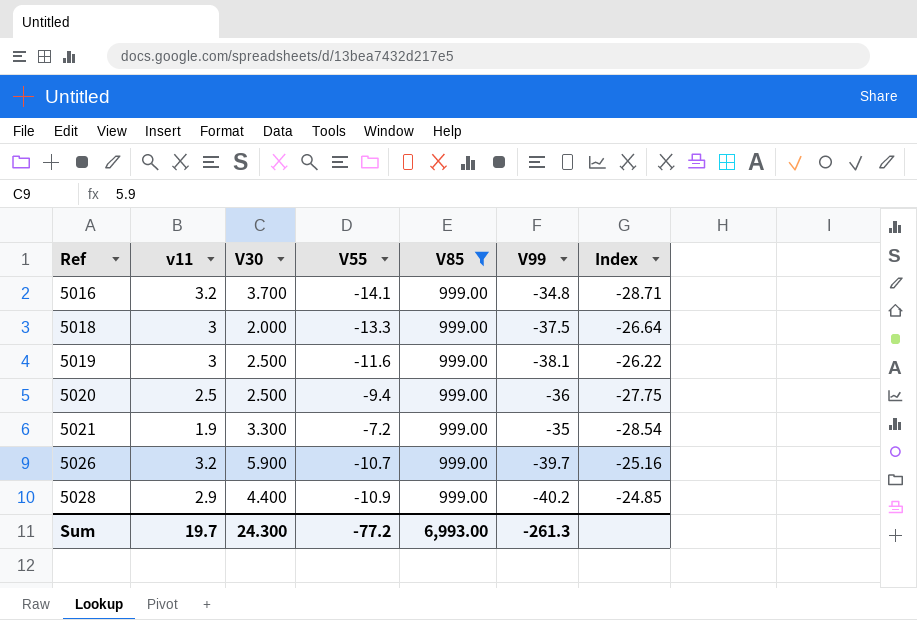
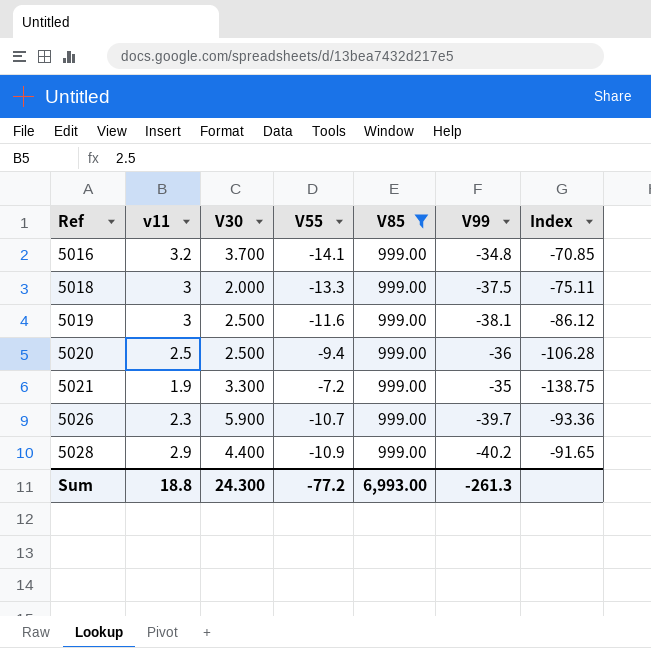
column Index | formula: [V85] / [V99] -> [V85] / [V55]
5026 | v11: 3.2 -> 2.3
Sum | v11: 19.7 -> 18.8

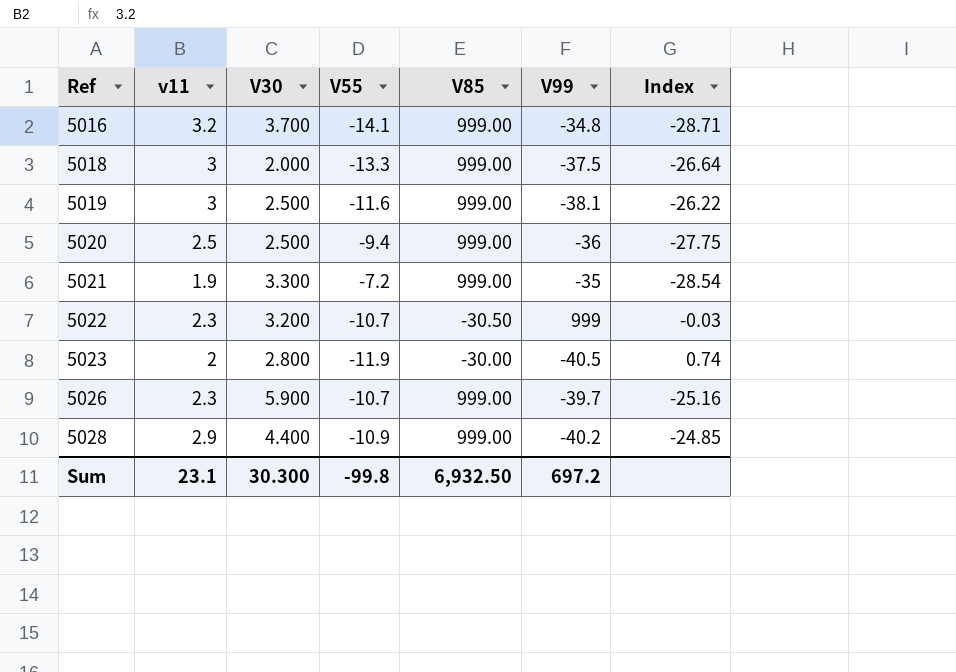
filter: V85 = 999.00 -> none
column Index | formula: [V85] / [V55] -> [V85] / [V99]
Sum | v11: 18.8 -> 23.1
Sum | V30: 24.300 -> 30.300
Sum | V55: -77.2 -> -99.8
Sum | V85: 6,993.00 -> 6,932.50
Sum | V99: -261.3 -> 697.2

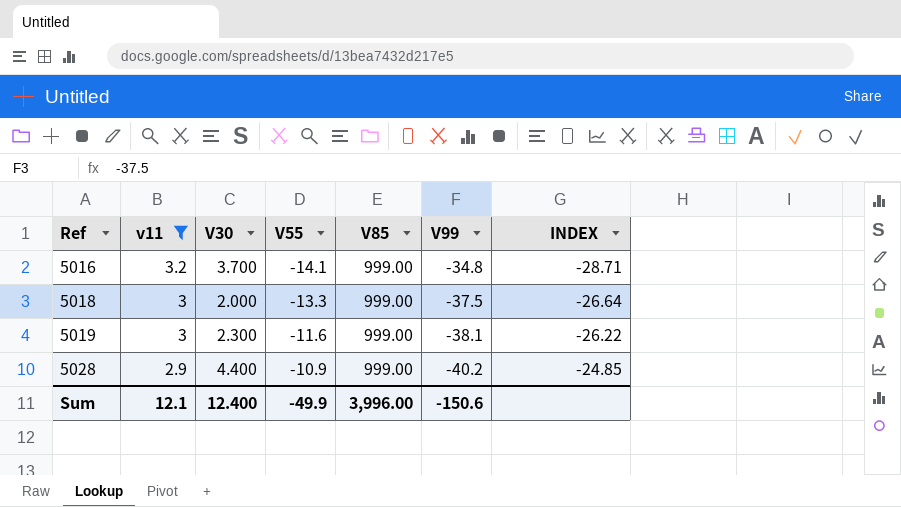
filter: none -> v11 >= 2.9
column name: Index -> INDEX
5019 | V30: 2.500 -> 2.300
Sum | v11: 23.1 -> 12.1
Sum | V30: 30.300 -> 12.400
Sum | V55: -99.8 -> -49.9
Sum | V85: 6,932.50 -> 3,996.00
Sum | V99: 697.2 -> -150.6

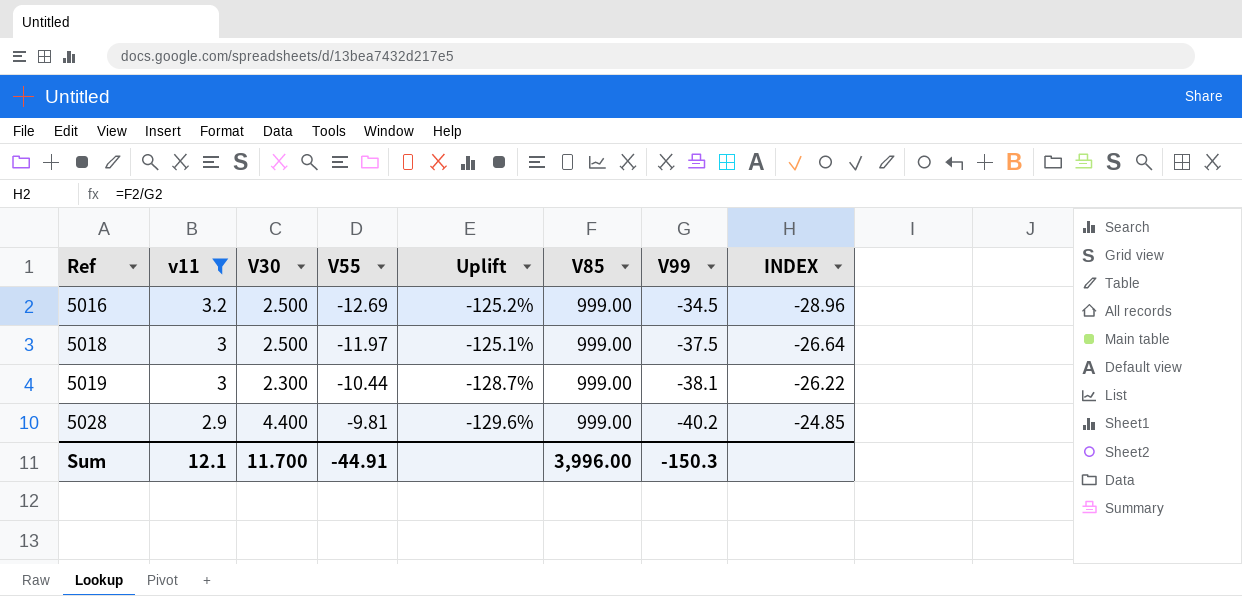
column Uplift | formula: none -> ([v11] - [V55]) / [V55]
5016 | V30: 3.700 -> 2.500
5016 | V55: -14.1 -> -12.69
5016 | V99: -34.8 -> -34.5
5016 | INDEX: -28.71 -> -28.96
5018 | V30: 2.000 -> 2.500
5018 | V55: -13.3 -> -11.97
5019 | V55: -11.6 -> -10.44
5028 | V55: -10.9 -> -9.81
Sum | V30: 12.400 -> 11.700
Sum | V55: -49.9 -> -44.91
Sum | V99: -150.6 -> -150.3

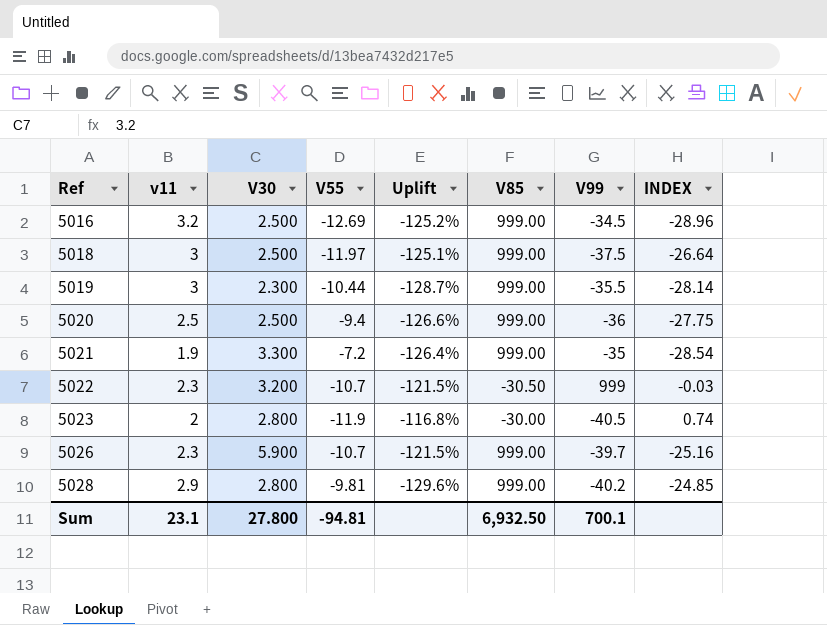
filter: v11 >= 2.9 -> none
5019 | V99: -38.1 -> -35.5
5019 | INDEX: -26.22 -> -28.14
5028 | V30: 4.400 -> 2.800
Sum | v11: 12.1 -> 23.1
Sum | V30: 11.700 -> 27.800
Sum | V55: -44.91 -> -94.81
Sum | V85: 3,996.00 -> 6,932.50
Sum | V99: -150.3 -> 700.1

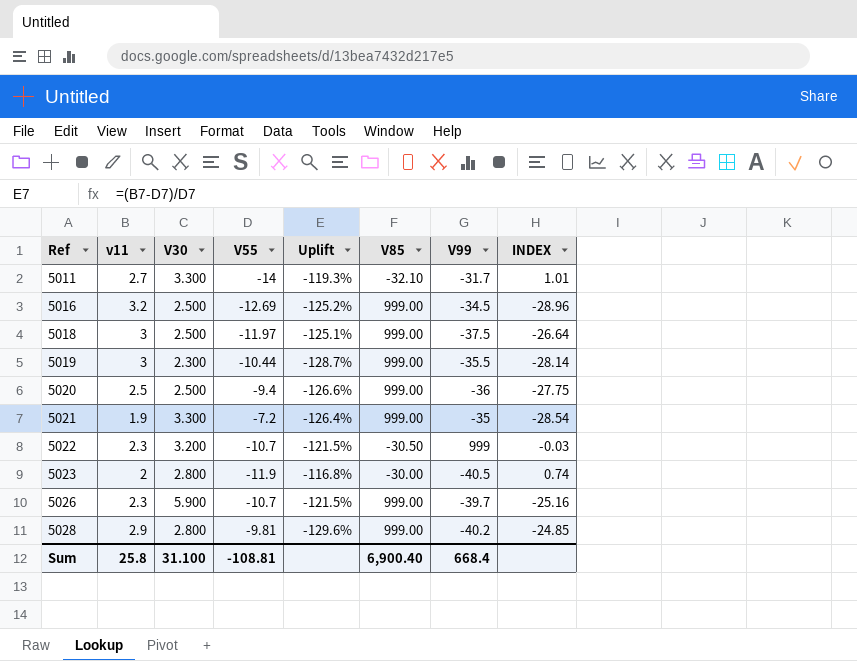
row 5011: none -> 2.7 | 3.300 | -14 | -119.3% | -32.10 | -31.7 | 1.01
Sum | v11: 23.1 -> 25.8
Sum | V30: 27.800 -> 31.100
Sum | V55: -94.81 -> -108.81
Sum | V85: 6,932.50 -> 6,900.40
Sum | V99: 700.1 -> 668.4

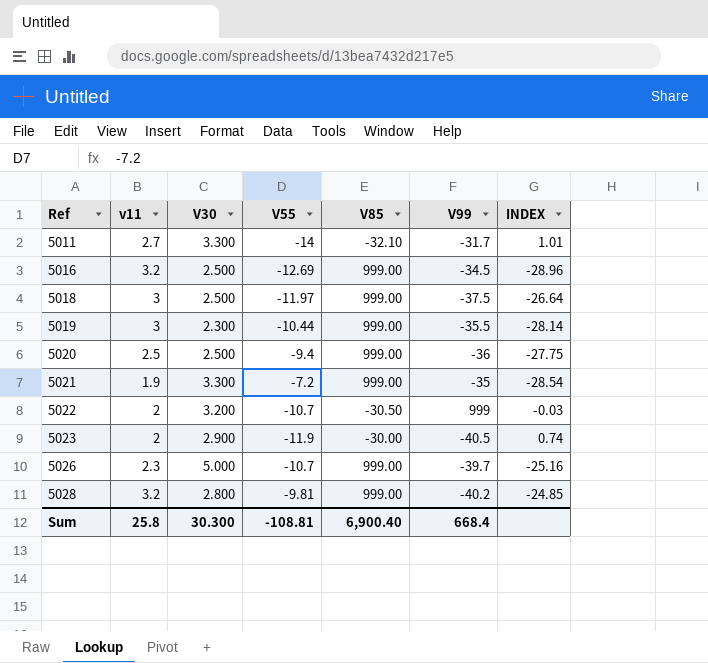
column Uplift | formula: ([v11] - [V55]) / [V55] -> none
5022 | v11: 2.3 -> 2
5023 | V30: 2.800 -> 2.900
5026 | V30: 5.900 -> 5.000
5028 | v11: 2.9 -> 3.2
Sum | V30: 31.100 -> 30.300

